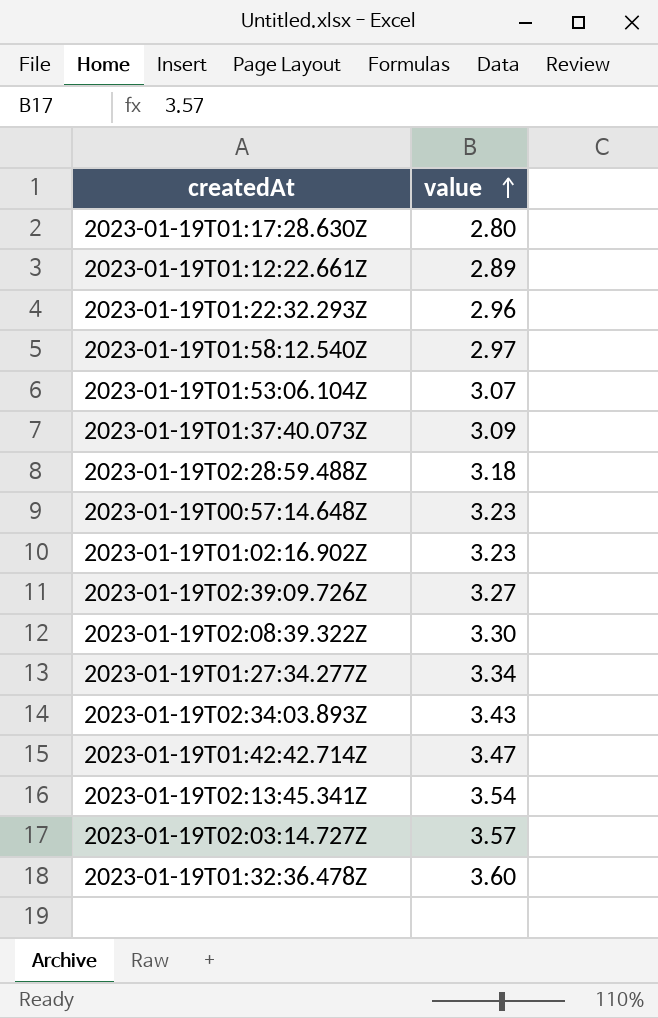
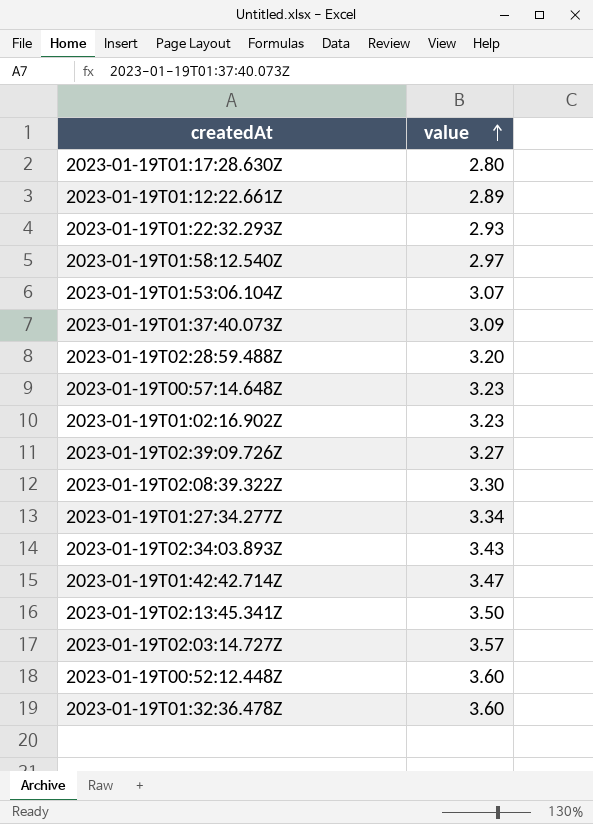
2023-01-19T01:22:32.293Z | value: 2.96 -> 2.93
2023-01-19T02:28:59.488Z | value: 3.18 -> 3.20
2023-01-19T02:13:45.341Z | value: 3.54 -> 3.50
row 2023-01-19T00:52:12.448Z: none -> 3.60

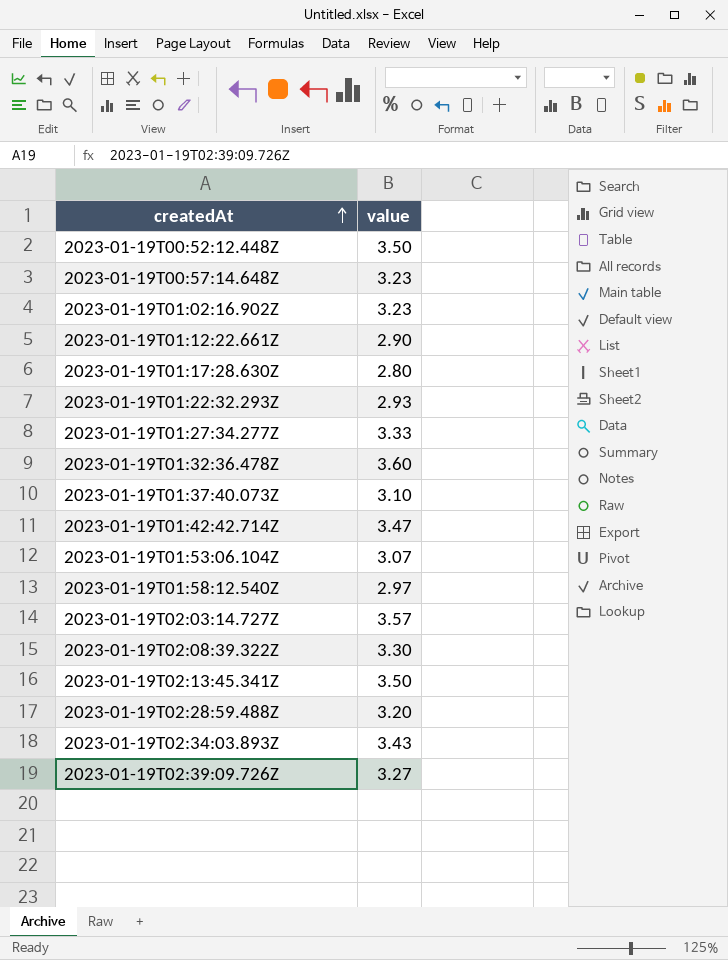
row order: value ascending -> createdAt ascending
2023-01-19T00:52:12.448Z | value: 3.60 -> 3.50
2023-01-19T01:12:22.661Z | value: 2.89 -> 2.90
2023-01-19T01:27:34.277Z | value: 3.34 -> 3.33
2023-01-19T01:37:40.073Z | value: 3.09 -> 3.10

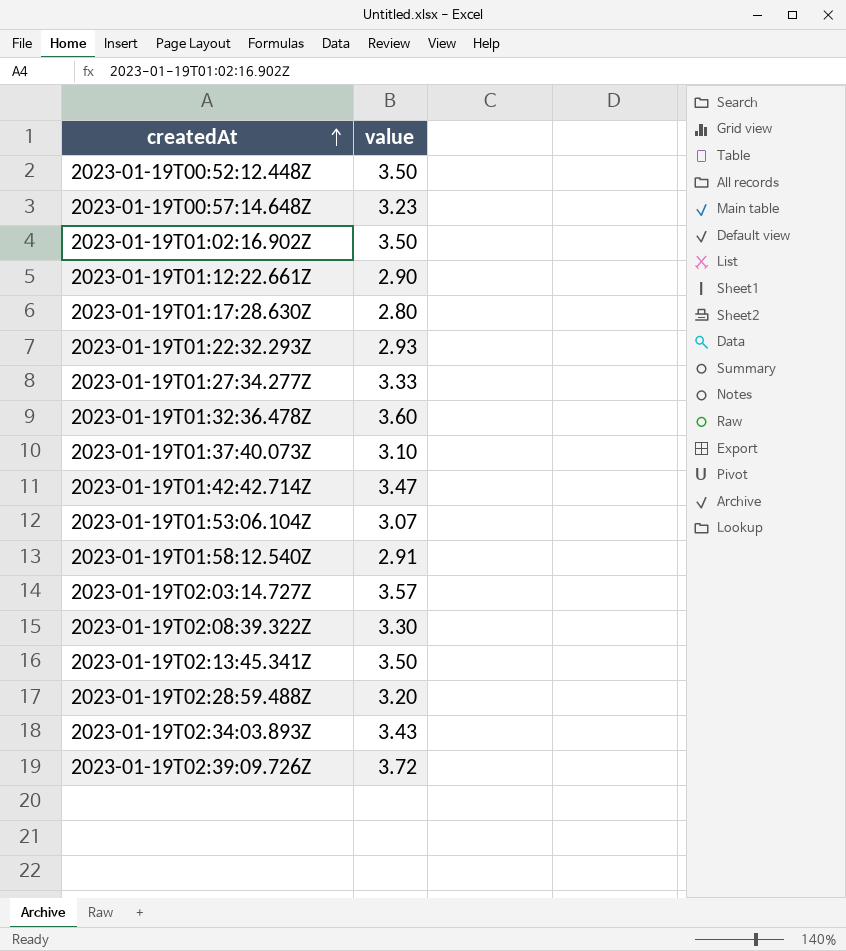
2023-01-19T01:02:16.902Z | value: 3.23 -> 3.50
2023-01-19T01:58:12.540Z | value: 2.97 -> 2.91
2023-01-19T02:39:09.726Z | value: 3.27 -> 3.72

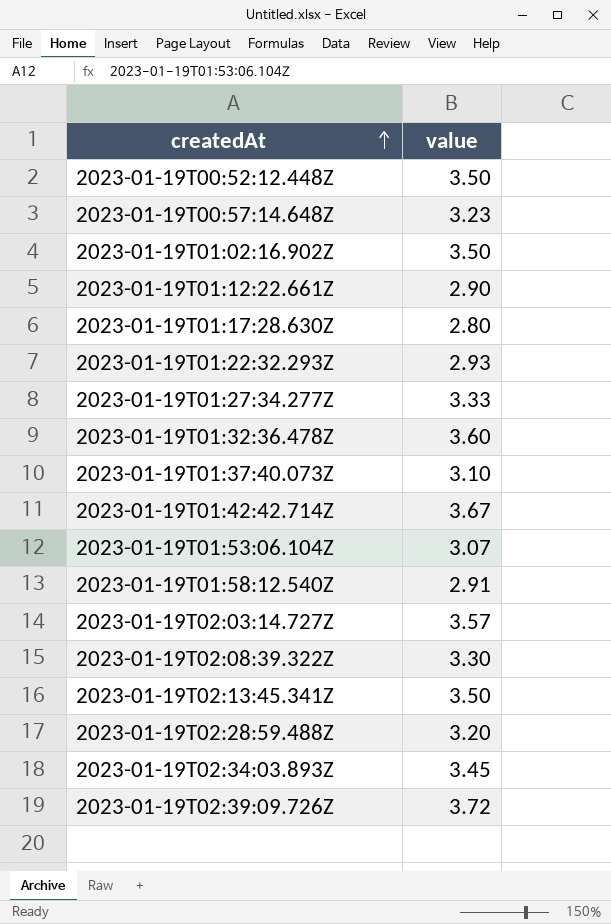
2023-01-19T01:42:42.714Z | value: 3.47 -> 3.67
2023-01-19T02:34:03.893Z | value: 3.43 -> 3.45

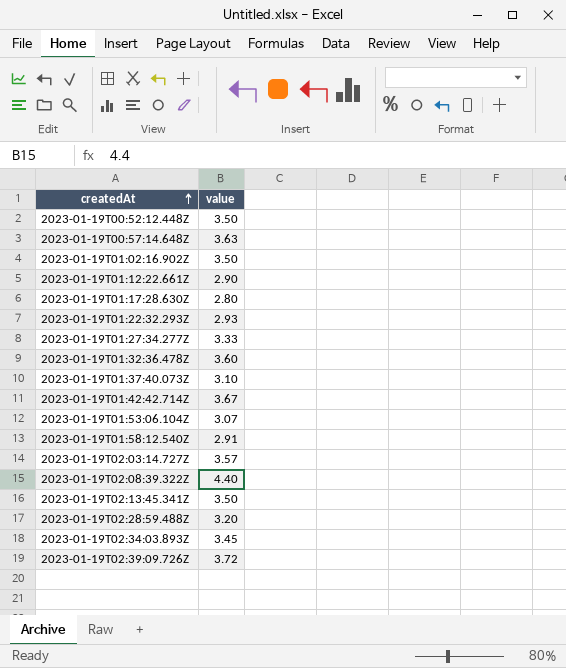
2023-01-19T00:57:14.648Z | value: 3.23 -> 3.63
2023-01-19T02:08:39.322Z | value: 3.30 -> 4.40

